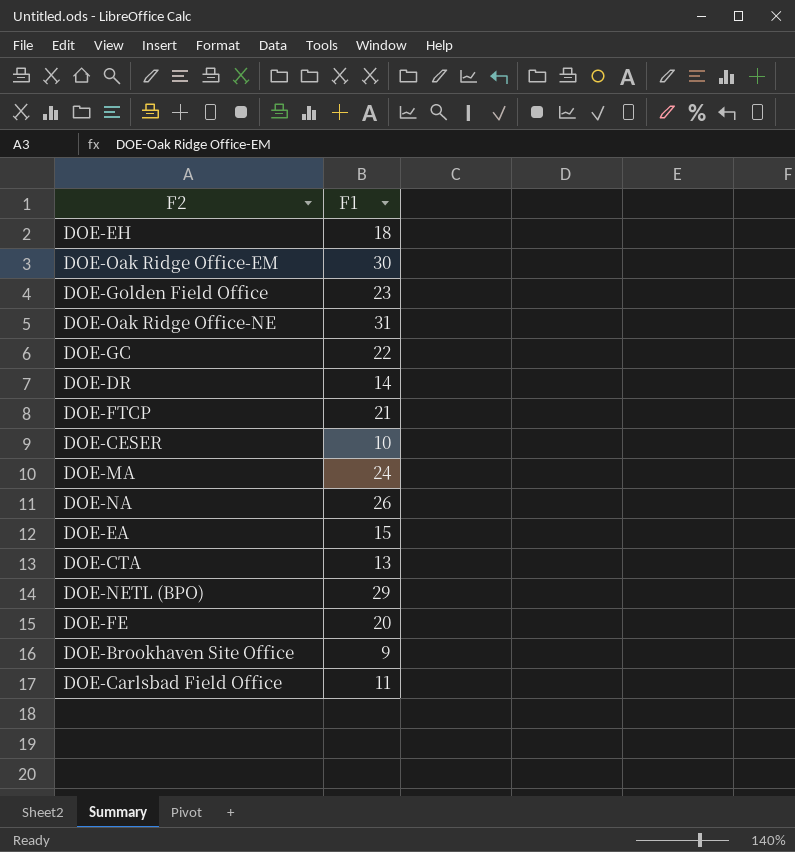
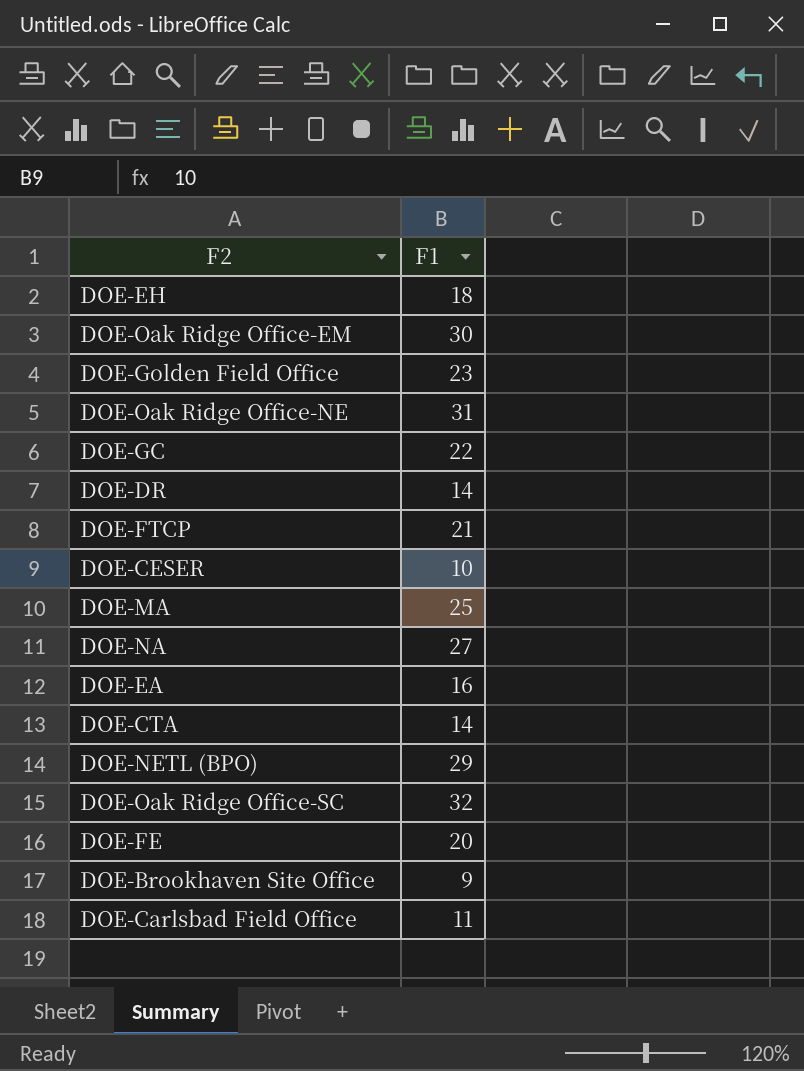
DOE-MA | F1: 24 -> 25
DOE-NA | F1: 26 -> 27
DOE-EA | F1: 15 -> 16
DOE-CTA | F1: 13 -> 14
row DOE-Oak Ridge Office-SC: none -> 32

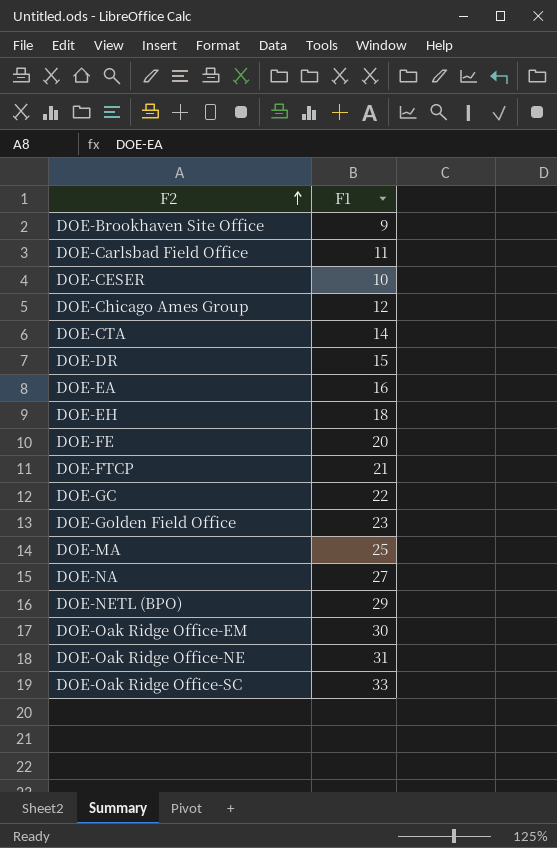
row order: none -> F2 ascending
row DOE-Chicago Ames Group: none -> 12
DOE-DR | F1: 14 -> 15
DOE-Oak Ridge Office-SC | F1: 32 -> 33

